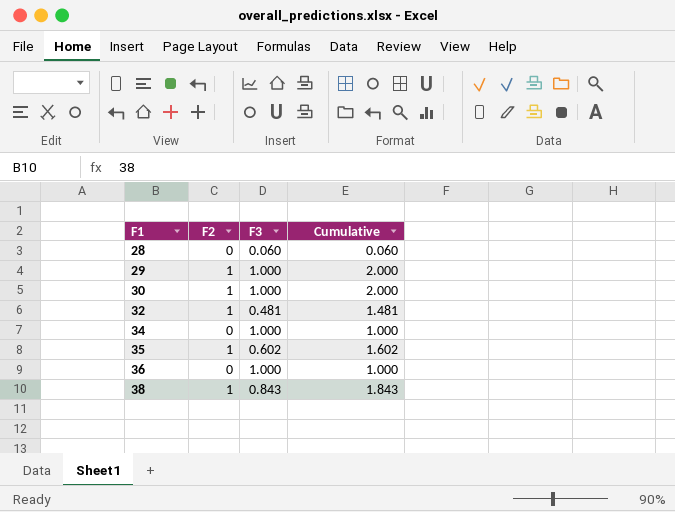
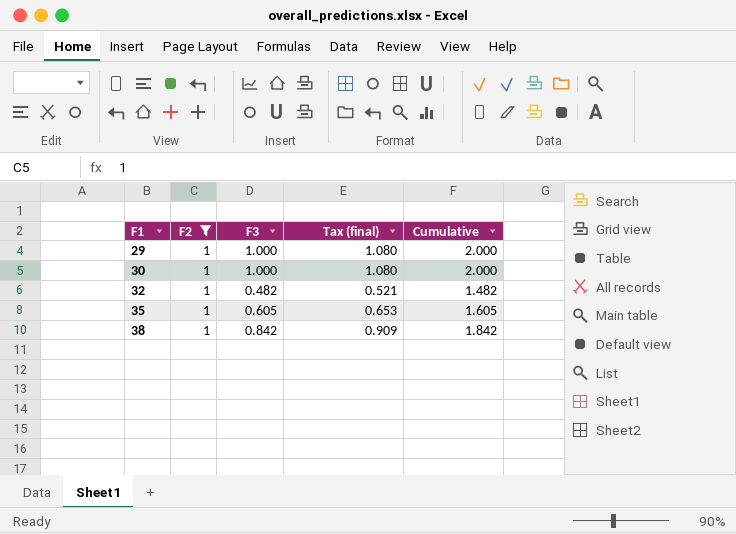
filter: none -> F2 = 1
column Tax (final) | formula: none -> [F3] * 1.08
32 | F3: 0.481 -> 0.482
32 | Cumulative: 1.481 -> 1.482
35 | F3: 0.602 -> 0.605
35 | Cumulative: 1.602 -> 1.605
38 | F3: 0.843 -> 0.842
38 | Cumulative: 1.843 -> 1.842

